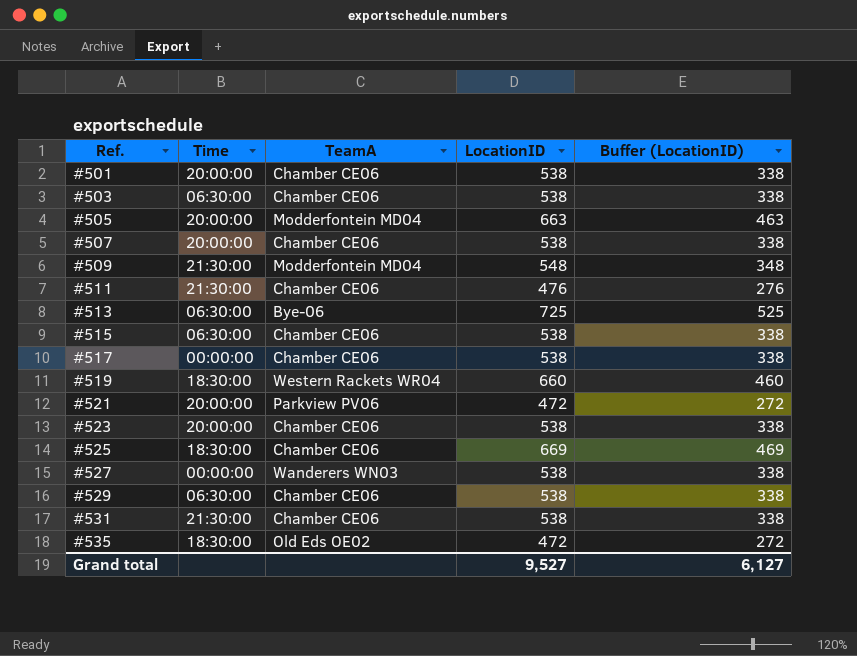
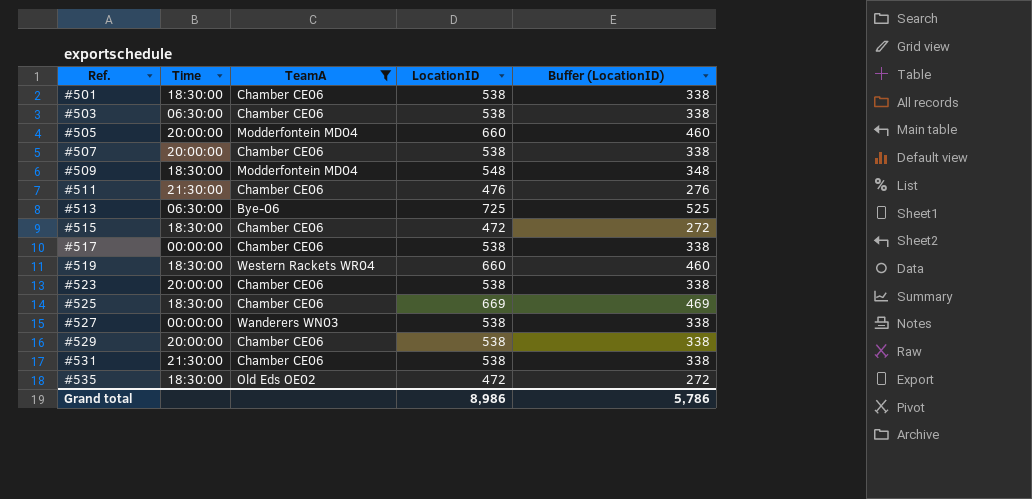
filter: none -> TeamA != Parkview PV06
#501 | Time: 20:00:00 -> 18:30:00
#505 | LocationID: 663 -> 660
#505 | Buffer (LocationID): 463 -> 460
#509 | Time: 21:30:00 -> 18:30:00
#515 | Time: 06:30:00 -> 18:30:00
#515 | LocationID: 538 -> 472
#515 | Buffer (LocationID): 338 -> 272
#529 | Time: 06:30:00 -> 20:00:00
Grand total | LocationID: 9,527 -> 8,986
Grand total | Buffer (LocationID): 6,127 -> 5,786

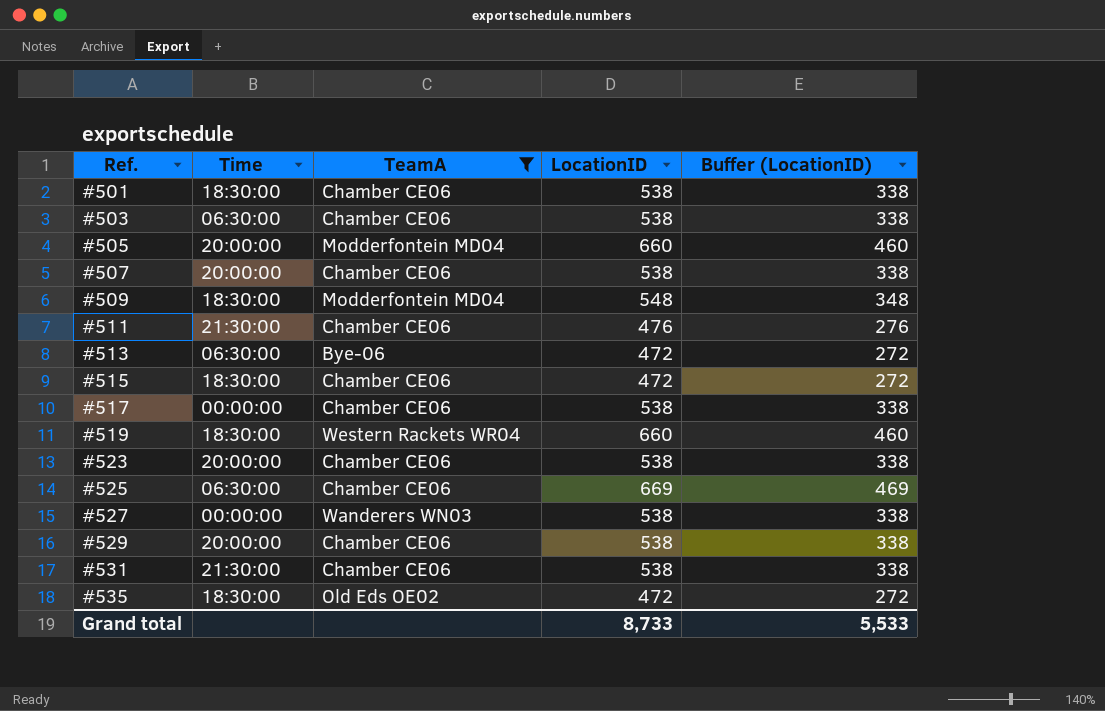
#513 | LocationID: 725 -> 472
#513 | Buffer (LocationID): 525 -> 272
#525 | Time: 18:30:00 -> 06:30:00
Grand total | LocationID: 8,986 -> 8,733
Grand total | Buffer (LocationID): 5,786 -> 5,533

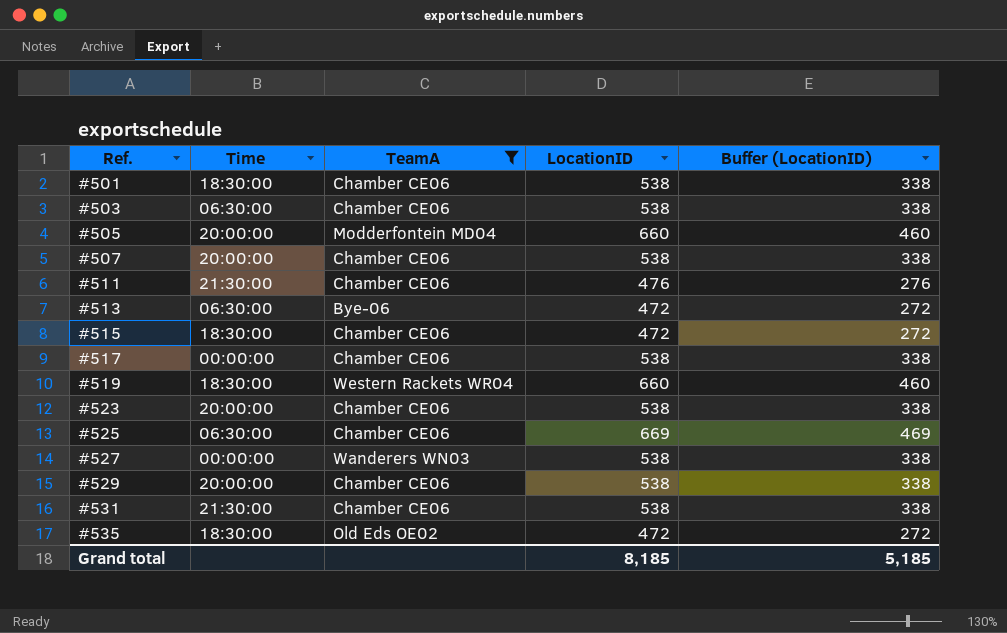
row #509: 18:30:00 | Modderfontein MD04 | 548 | 348 -> none
Grand total | LocationID: 8,733 -> 8,185
Grand total | Buffer (LocationID): 5,533 -> 5,185

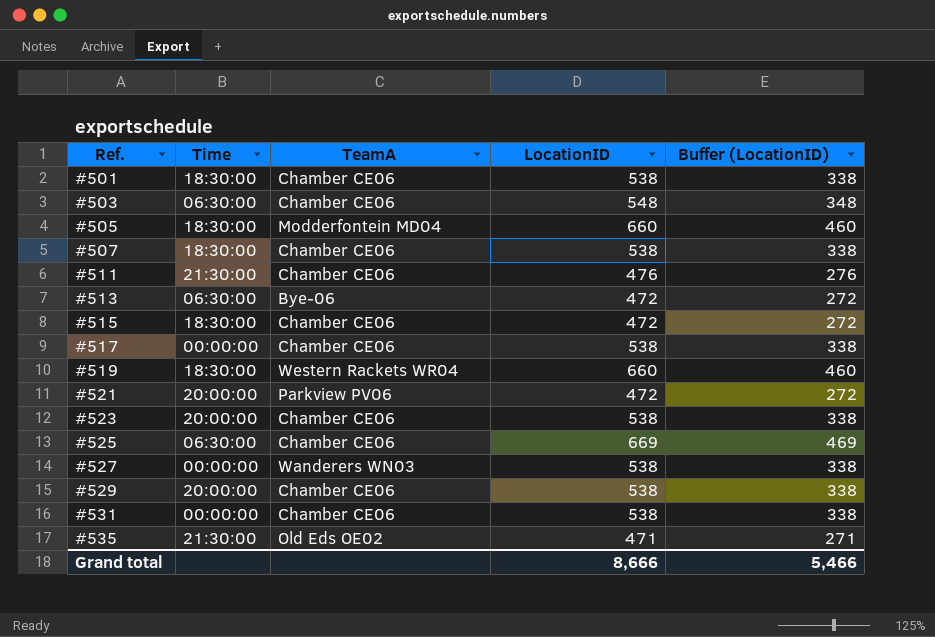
filter: TeamA != Parkview PV06 -> none
#503 | LocationID: 538 -> 548
#503 | Buffer (LocationID): 338 -> 348
#505 | Time: 20:00:00 -> 18:30:00
#507 | Time: 20:00:00 -> 18:30:00
#531 | Time: 21:30:00 -> 00:00:00
#535 | Time: 18:30:00 -> 21:30:00
#535 | LocationID: 472 -> 471
#535 | Buffer (LocationID): 272 -> 271
Grand total | LocationID: 8,185 -> 8,666
Grand total | Buffer (LocationID): 5,185 -> 5,466

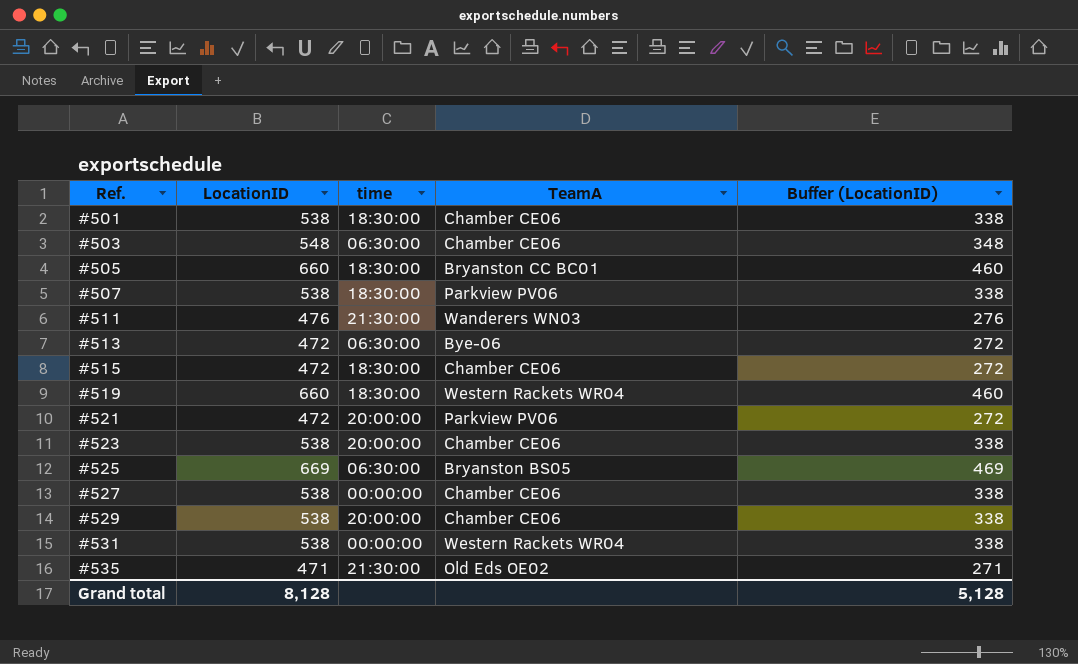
column LocationID | position: 4 -> 2
column name: Time -> time
row #517: 00:00:00 | Chamber CE06 | 538 | 338 -> none
#505 | TeamA: Modderfontein MD04 -> Bryanston CC BC01
#507 | TeamA: Chamber CE06 -> Parkview PV06
#511 | TeamA: Chamber CE06 -> Wanderers WN03
#525 | TeamA: Chamber CE06 -> Bryanston BS05
#527 | TeamA: Wanderers WN03 -> Chamber CE06
#531 | TeamA: Chamber CE06 -> Western Rackets WR04
Grand total | LocationID: 8,666 -> 8,128
Grand total | Buffer (LocationID): 5,466 -> 5,128

